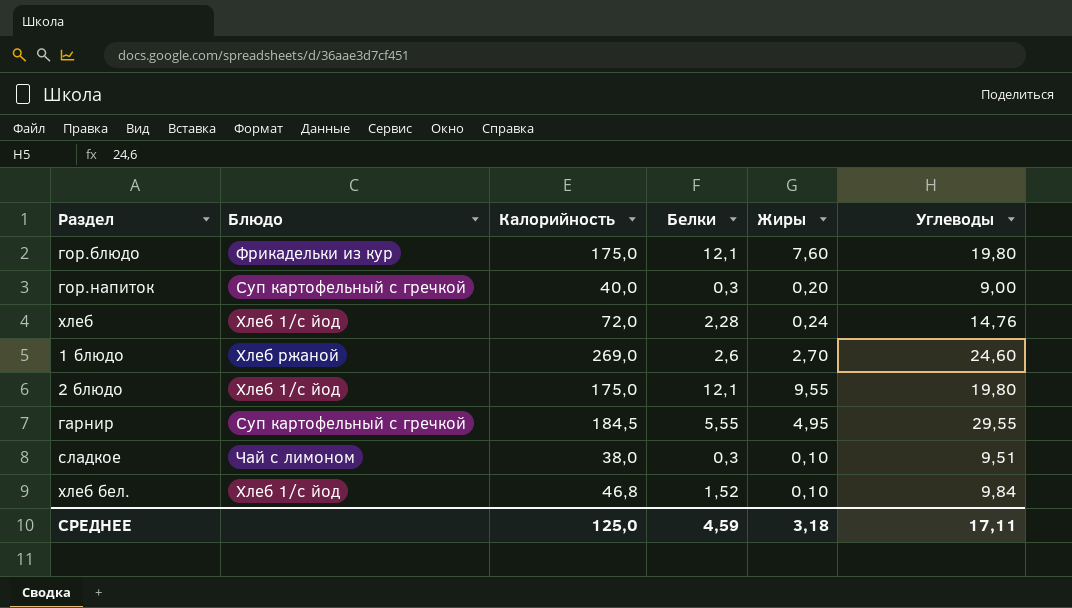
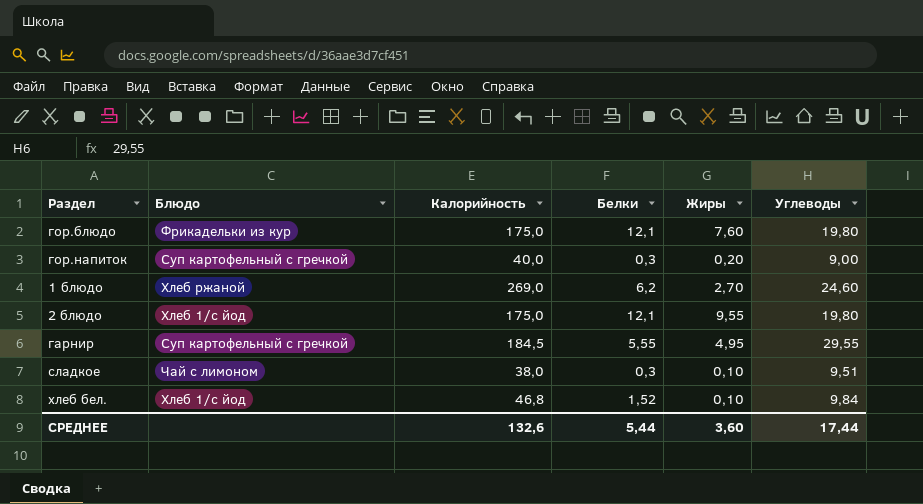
row хлеб: Хлеб 1/с йод | 72,0 | 2,28 | 0,24 | 14,76 -> none
1 блюдо | Белки: 2,6 -> 6,2
СРЕДНЕЕ | Калорийность: 125,0 -> 132,6
СРЕДНЕЕ | Белки: 4,59 -> 5,44
СРЕДНЕЕ | Жиры: 3,18 -> 3,60
СРЕДНЕЕ | Углеводы: 17,11 -> 17,44

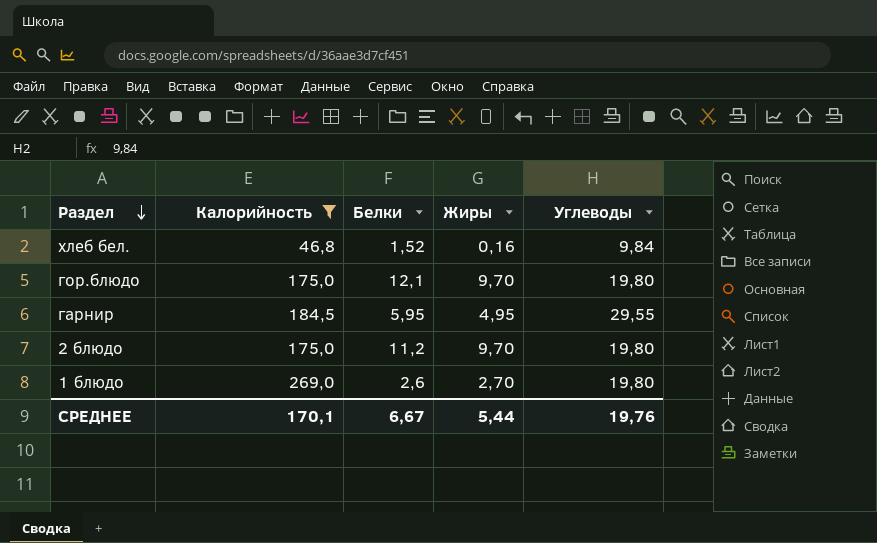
filter: none -> Калорийность >= 46,8
row order: none -> Раздел descending
column Блюдо | position: 2 -> none
хлеб бел. | Жиры: 0,10 -> 0,16
гор.блюдо | Жиры: 7,60 -> 9,70
гарнир | Белки: 5,55 -> 5,95
2 блюдо | Белки: 12,1 -> 11,2
2 блюдо | Жиры: 9,55 -> 9,70
1 блюдо | Белки: 6,2 -> 2,6
1 блюдо | Углеводы: 24,60 -> 19,80
СРЕДНЕЕ | Калорийность: 132,6 -> 170,1
СРЕДНЕЕ | Белки: 5,44 -> 6,67
СРЕДНЕЕ | Жиры: 3,60 -> 5,44
СРЕДНЕЕ | Углеводы: 17,44 -> 19,76

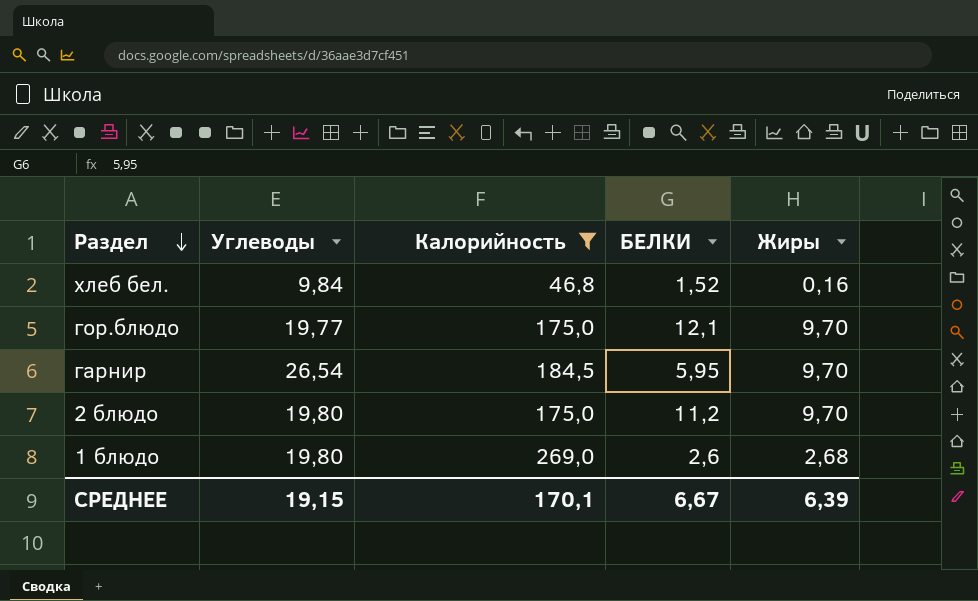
column Углеводы | position: 5 -> 2
column name: Белки -> БЕЛКИ
гор.блюдо | Углеводы: 19,80 -> 19,77
гарнир | Углеводы: 29,55 -> 26,54
гарнир | Жиры: 4,95 -> 9,70
1 блюдо | Жиры: 2,70 -> 2,68
СРЕДНЕЕ | Углеводы: 19,76 -> 19,15
СРЕДНЕЕ | Жиры: 5,44 -> 6,39

